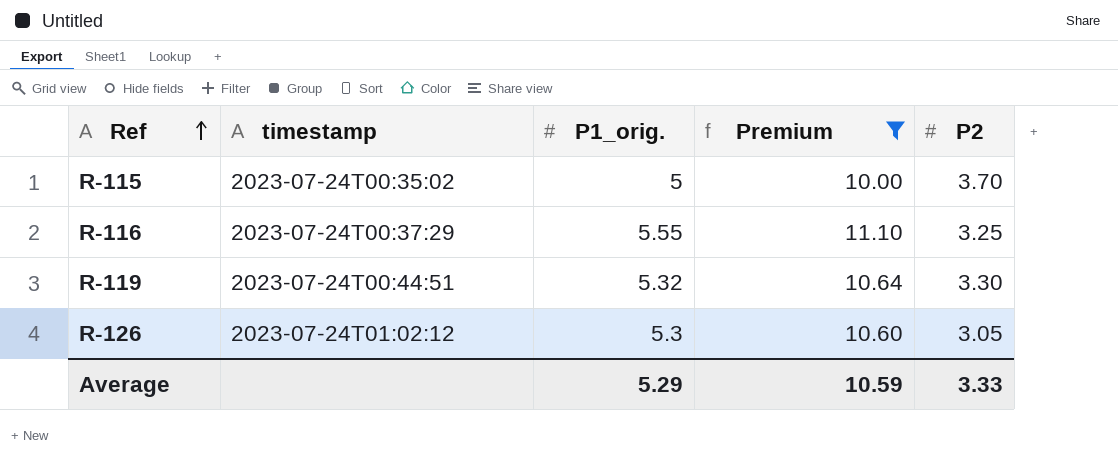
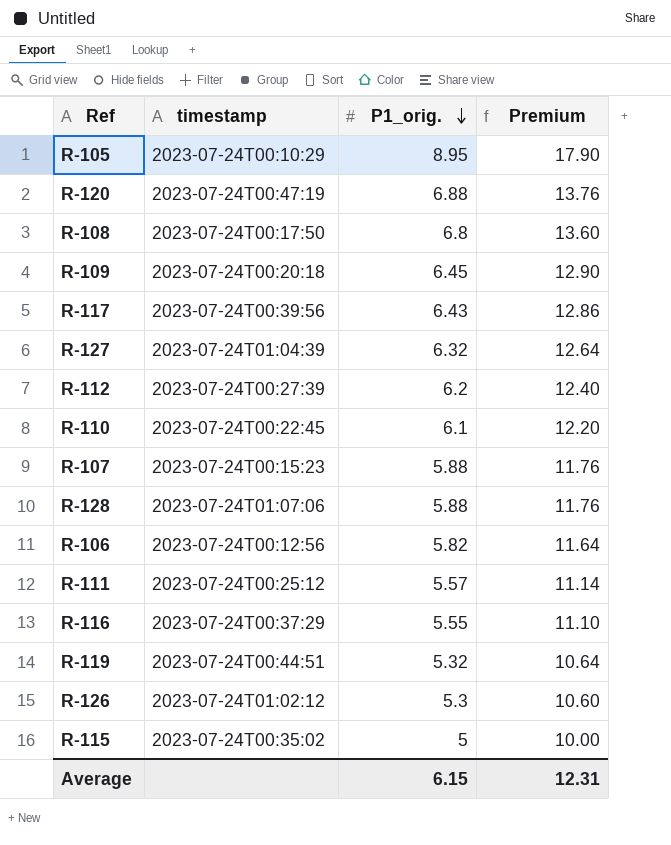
filter: Premium <= 11.10 -> none
row order: Ref ascending -> P1_orig. descending
column P2 | position: 5 -> none
Average | P1_orig.: 5.29 -> 6.15
Average | Premium: 10.59 -> 12.31

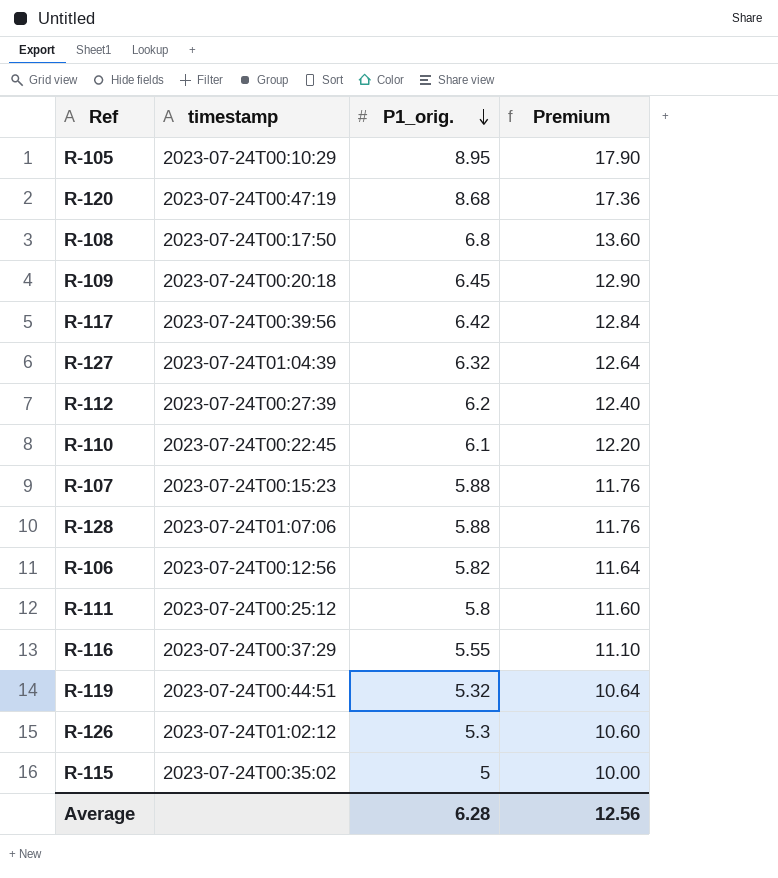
R-120 | P1_orig.: 6.88 -> 8.68
R-120 | Premium: 13.76 -> 17.36
R-117 | P1_orig.: 6.43 -> 6.42
R-117 | Premium: 12.86 -> 12.84
R-111 | P1_orig.: 5.57 -> 5.8
R-111 | Premium: 11.14 -> 11.60
Average | P1_orig.: 6.15 -> 6.28
Average | Premium: 12.31 -> 12.56

